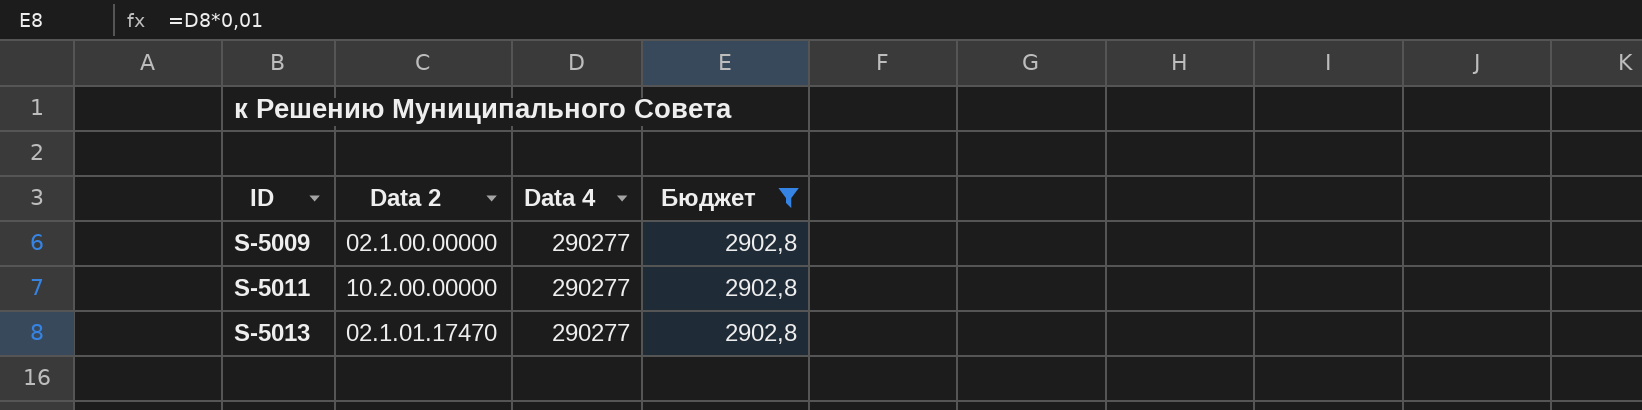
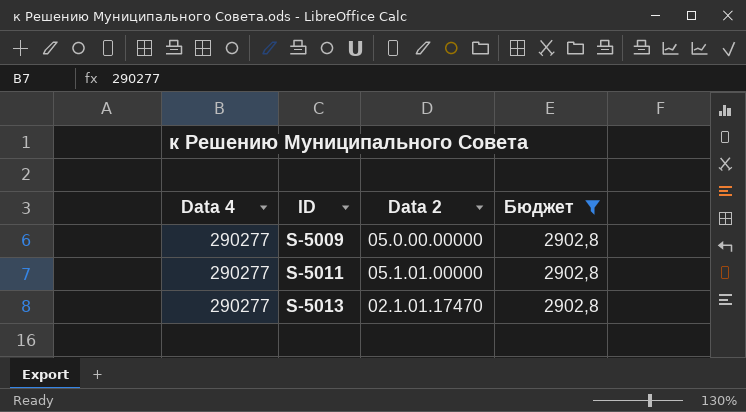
column Data 4 | position: 3 -> 1
S-5009 | Data 2: 02.1.00.00000 -> 05.0.00.00000
S-5011 | Data 2: 10.2.00.00000 -> 05.1.01.00000

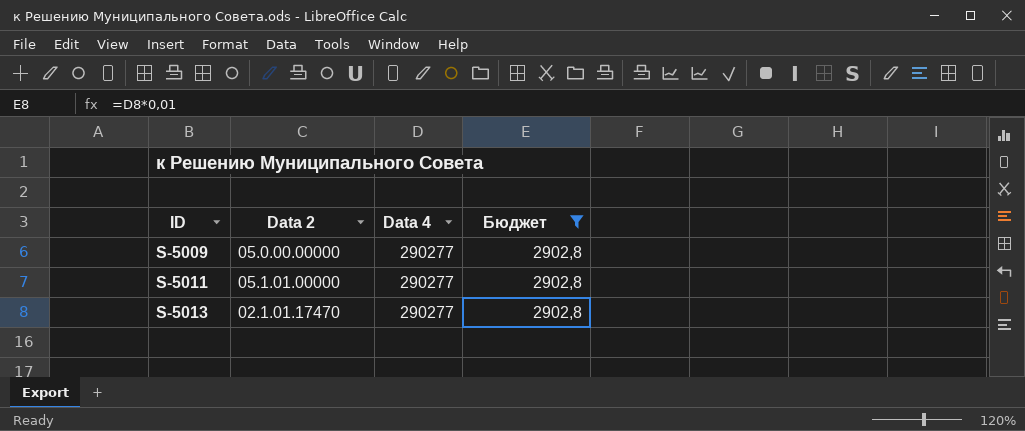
column Data 4 | position: 1 -> 3

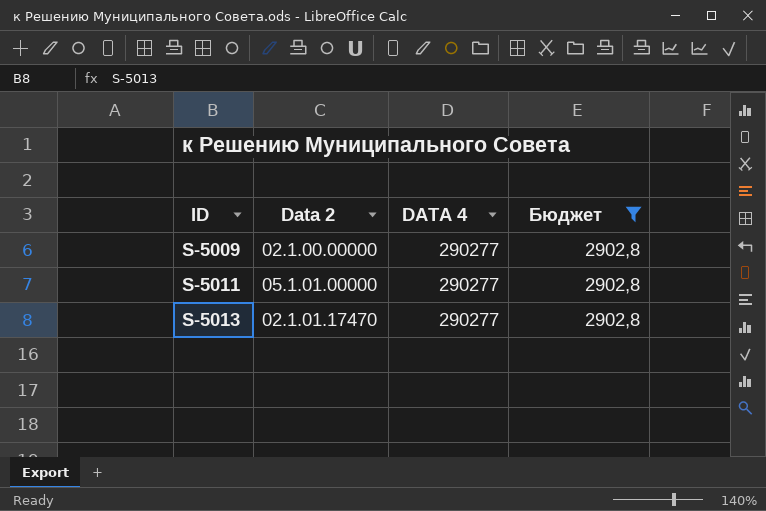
column name: Data 4 -> DATA 4
S-5009 | Data 2: 05.0.00.00000 -> 02.1.00.00000

